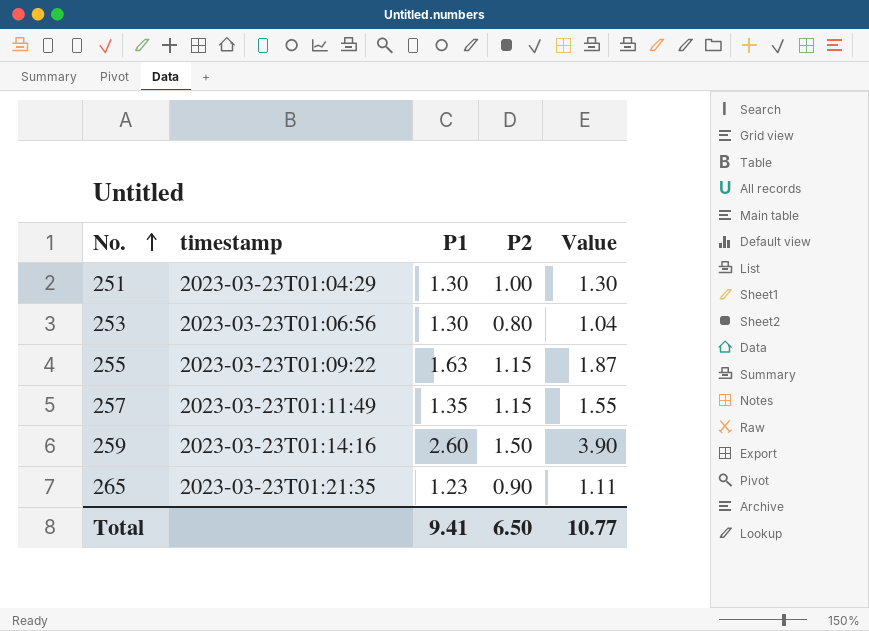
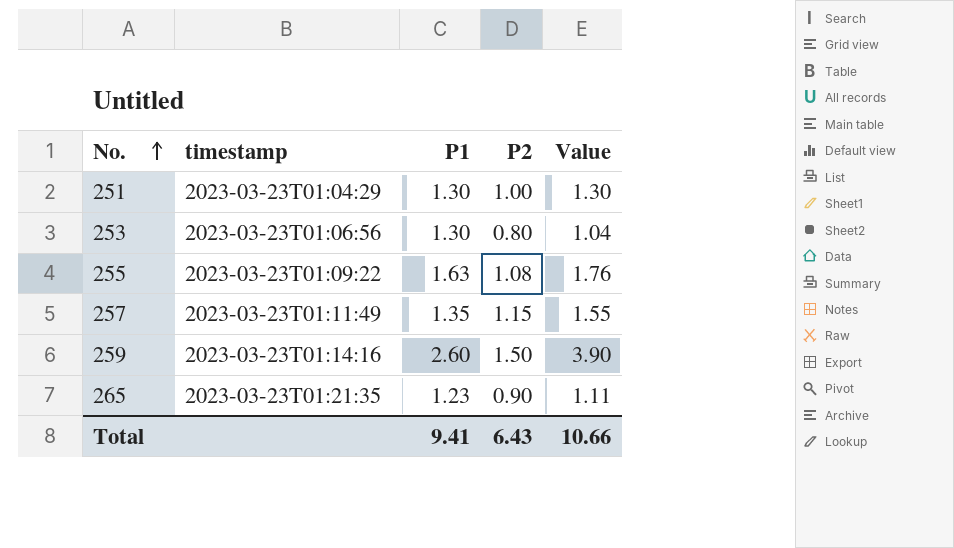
255 | P2: 1.15 -> 1.08
255 | Value: 1.87 -> 1.76
Total | P2: 6.50 -> 6.43
Total | Value: 10.77 -> 10.66

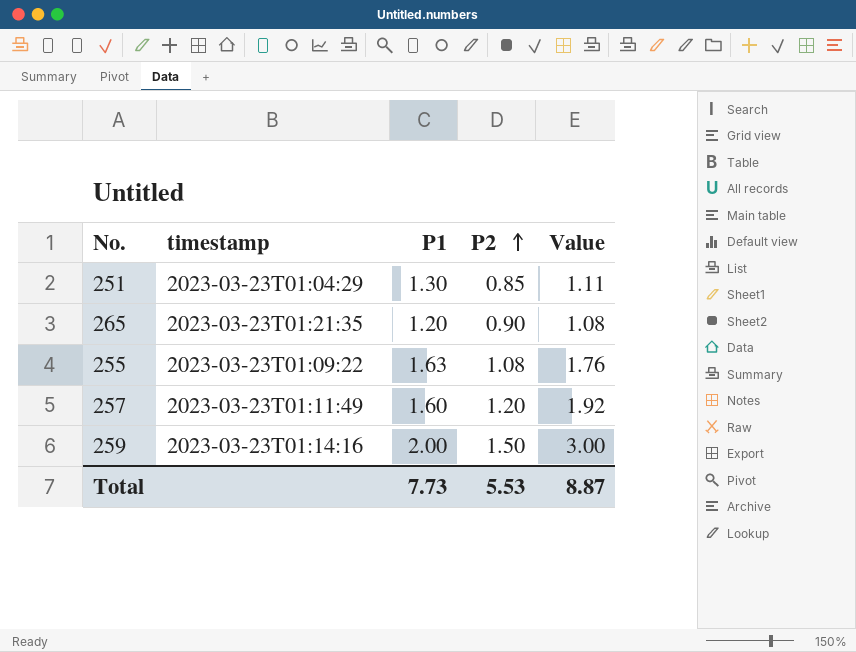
row order: No. ascending -> P2 ascending
row 253: 2023-03-23T01:06:56 | 1.30 | 0.80 | 1.04 -> none
251 | P2: 1.00 -> 0.85
251 | Value: 1.30 -> 1.11
265 | P1: 1.23 -> 1.20
265 | Value: 1.11 -> 1.08
257 | P1: 1.35 -> 1.60
257 | P2: 1.15 -> 1.20
257 | Value: 1.55 -> 1.92
259 | P1: 2.60 -> 2.00
259 | Value: 3.90 -> 3.00
Total | P1: 9.41 -> 7.73
Total | P2: 6.43 -> 5.53
Total | Value: 10.66 -> 8.87

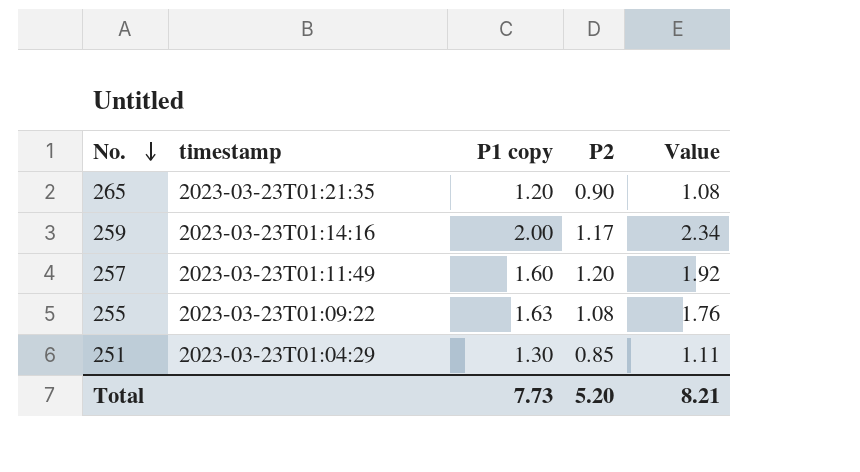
row order: P2 ascending -> No. descending
column name: P1 -> P1 copy
259 | P2: 1.50 -> 1.17
259 | Value: 3.00 -> 2.34
Total | P2: 5.53 -> 5.20
Total | Value: 8.87 -> 8.21

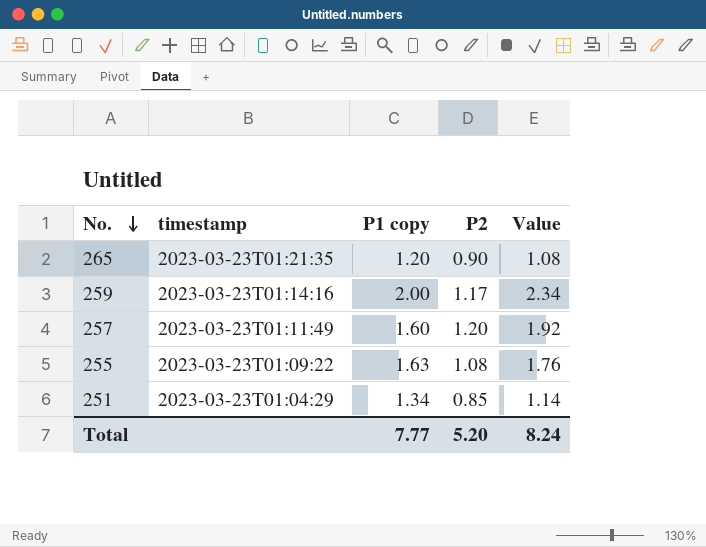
251 | P1 copy: 1.30 -> 1.34
251 | Value: 1.11 -> 1.14
Total | P1 copy: 7.73 -> 7.77
Total | Value: 8.21 -> 8.24

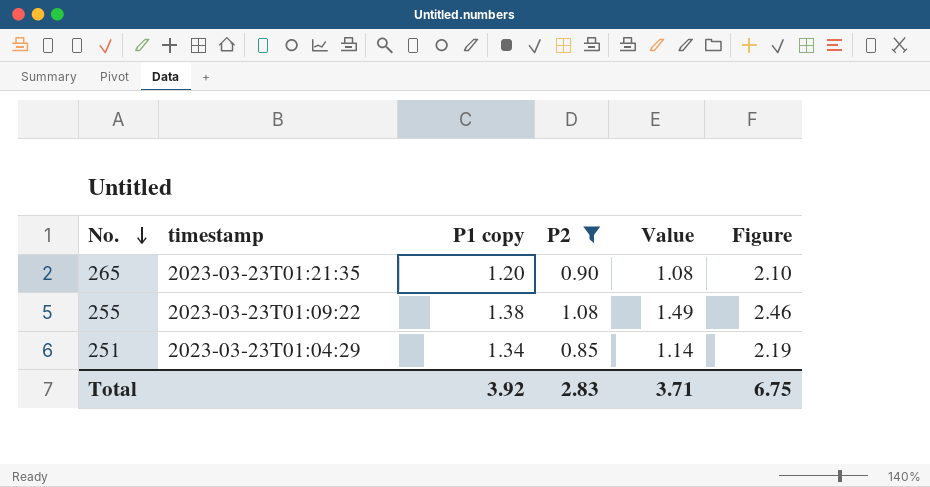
filter: none -> P2 <= 1.08
column Figure | formula: none -> [P1 copy] + [P2]
255 | P1 copy: 1.63 -> 1.38
255 | Value: 1.76 -> 1.49
Total | P1 copy: 7.77 -> 3.92
Total | P2: 5.20 -> 2.83
Total | Value: 8.24 -> 3.71

